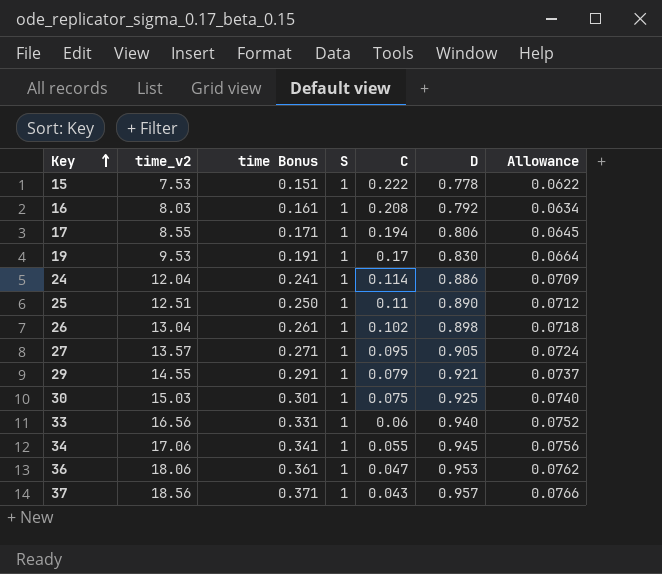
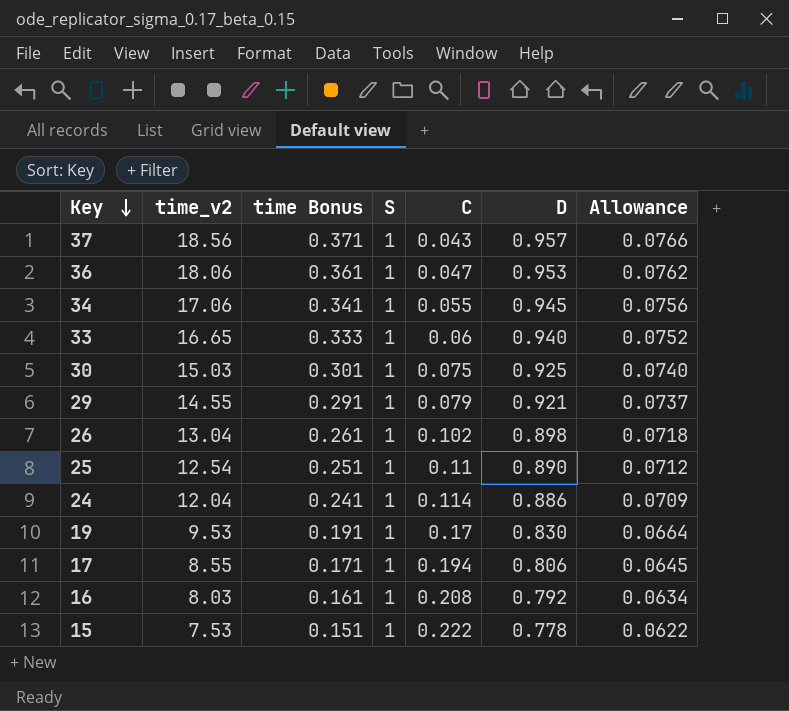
row order: Key ascending -> Key descending
row 27: 13.57 | 0.271 | 1 | 0.095 | 0.905 | 0.0724 -> none
33 | time_v2: 16.56 -> 16.65
33 | time Bonus: 0.331 -> 0.333
25 | time_v2: 12.51 -> 12.54
25 | time Bonus: 0.250 -> 0.251

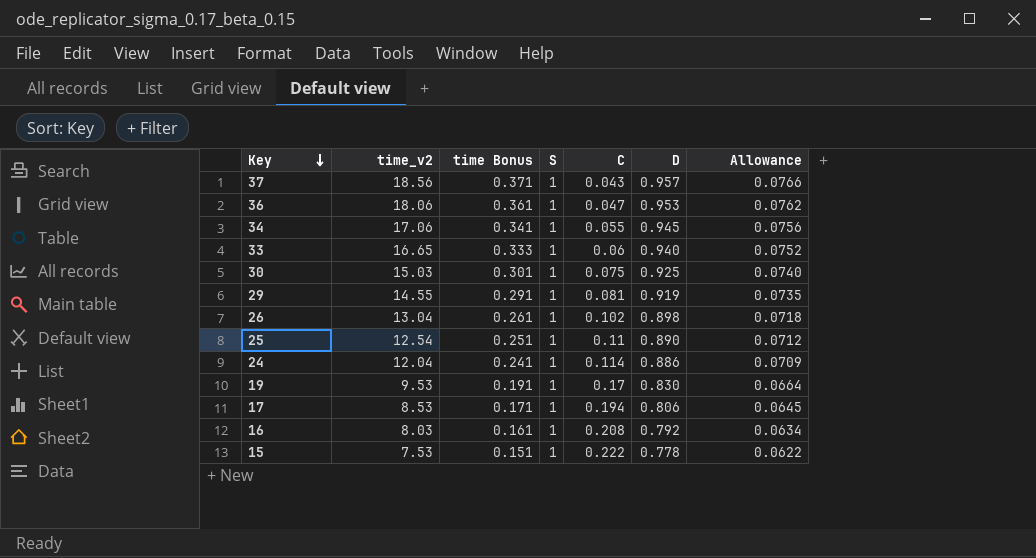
29 | C: 0.079 -> 0.081
29 | D: 0.921 -> 0.919
29 | Allowance: 0.0737 -> 0.0735
17 | time_v2: 8.55 -> 8.53

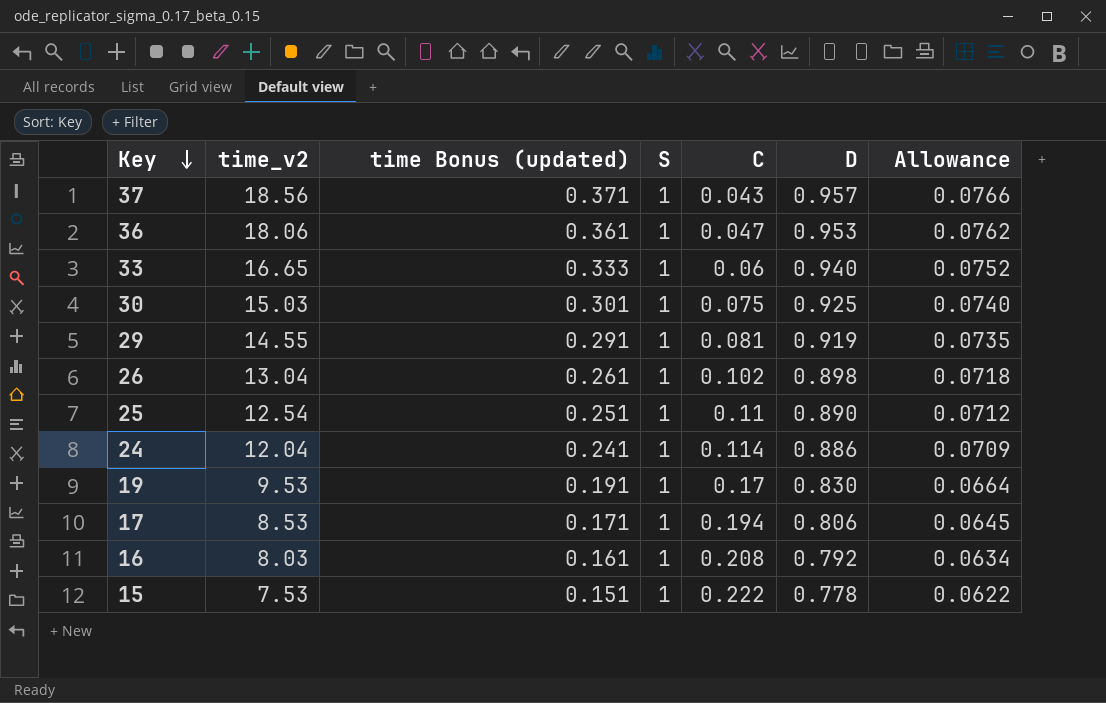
column name: time Bonus -> time Bonus (updated)
row 34: 17.06 | 0.341 | 1 | 0.055 | 0.945 | 0.0756 -> none

